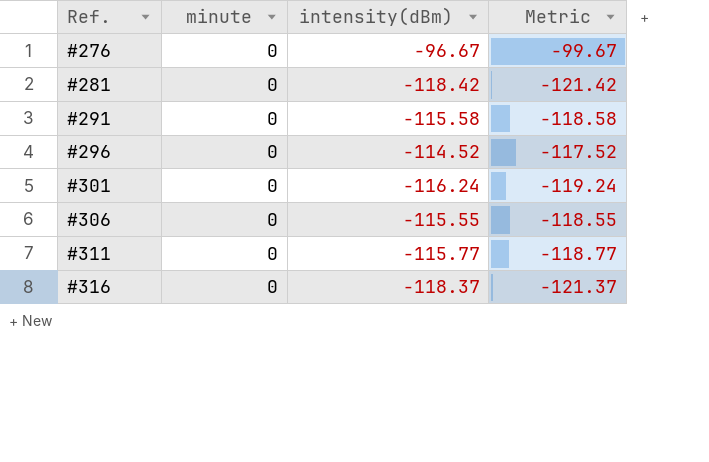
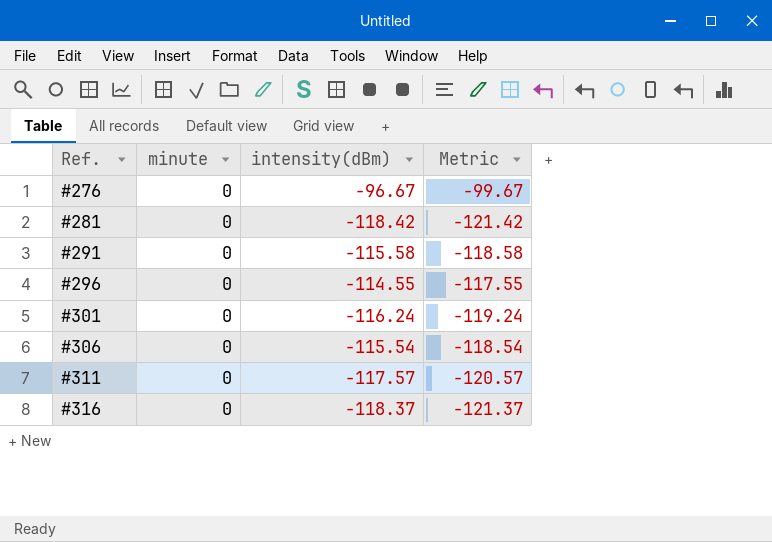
#296 | intensity(dBm): -114.52 -> -114.55
#296 | Metric: -117.52 -> -117.55
#306 | intensity(dBm): -115.55 -> -115.54
#306 | Metric: -118.55 -> -118.54
#311 | intensity(dBm): -115.77 -> -117.57
#311 | Metric: -118.77 -> -120.57

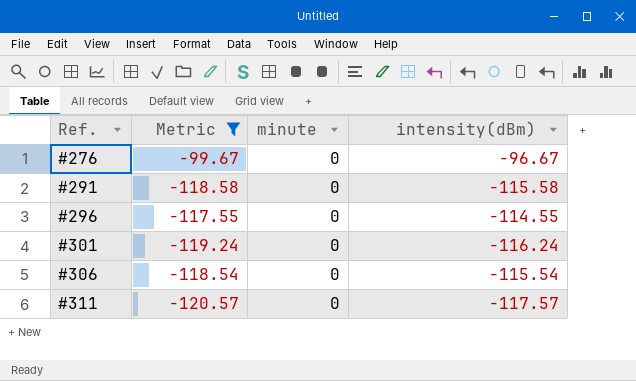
filter: none -> Metric >= -120.57
column Metric | position: 4 -> 2

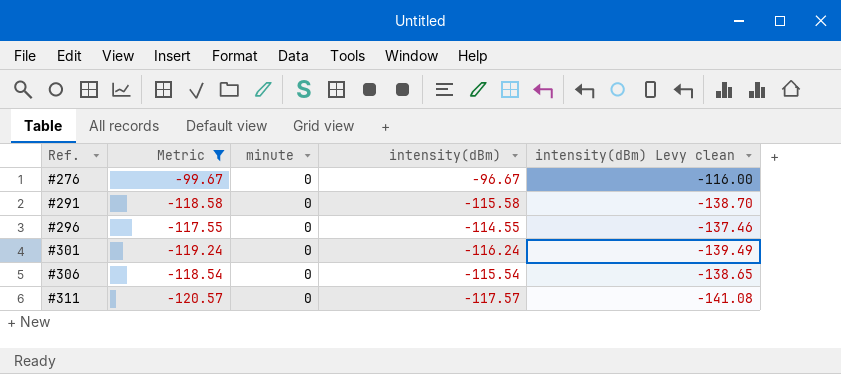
column intensity(dBm) Levy clean | formula: none -> [intensity(dBm)] * 1.2

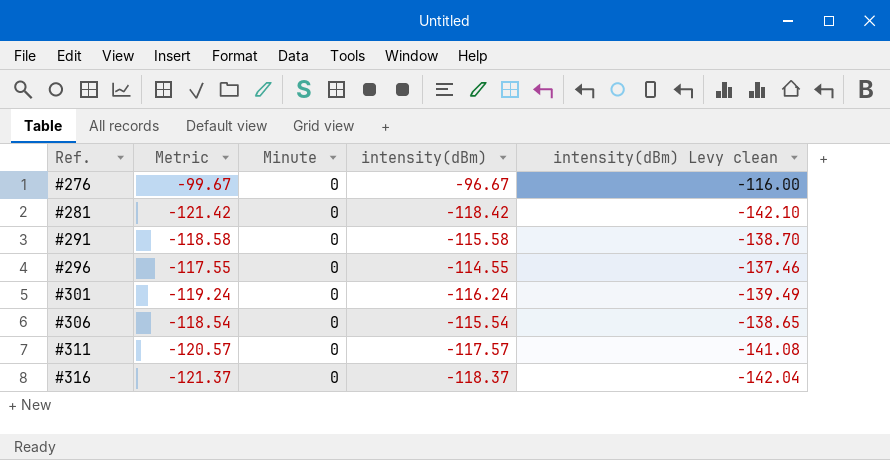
filter: Metric >= -120.57 -> none
column name: minute -> Minute

